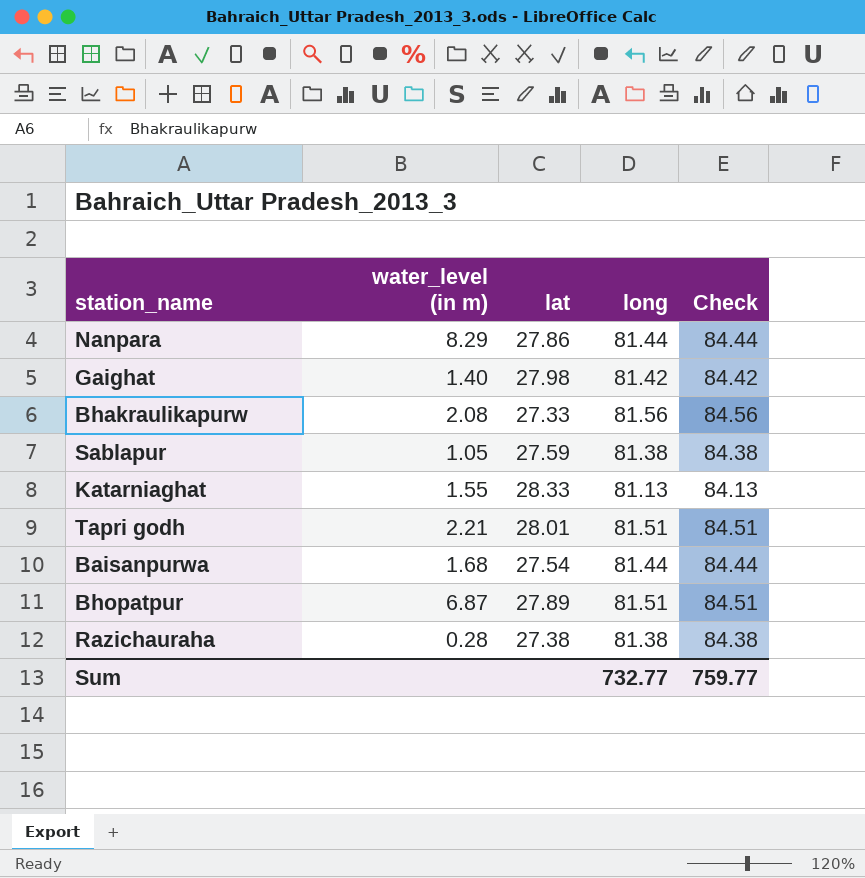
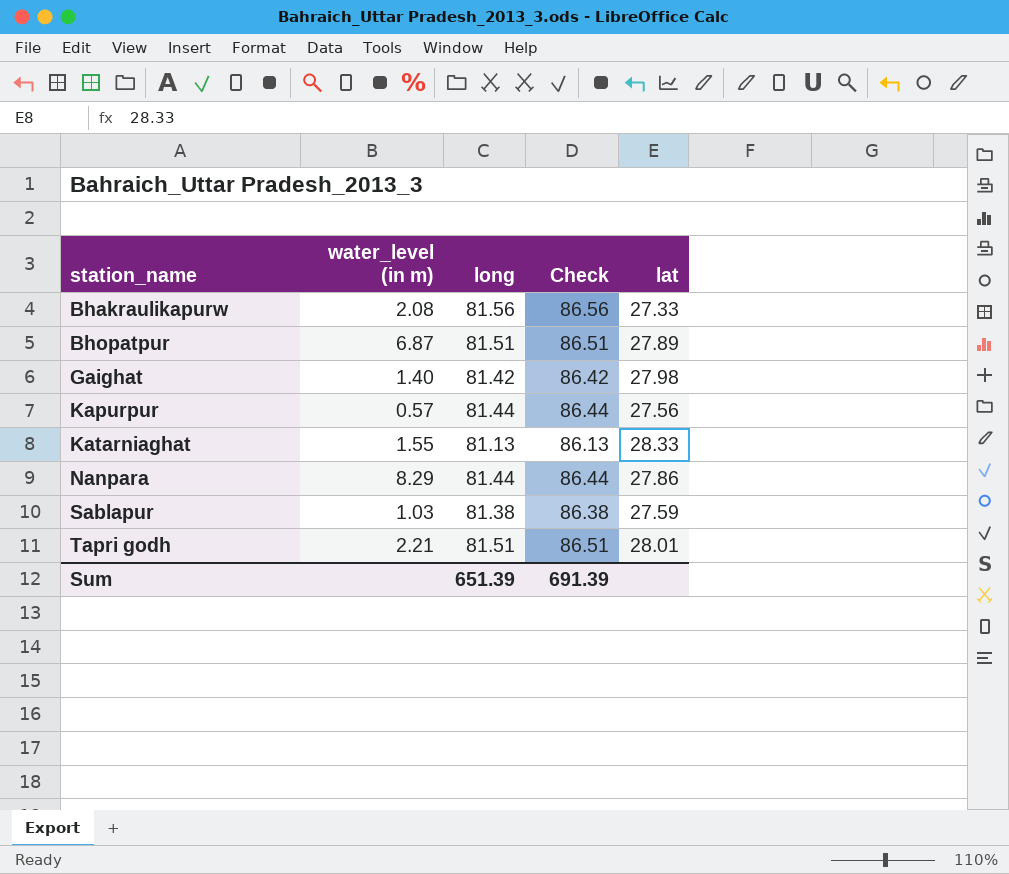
row order: none -> station_name ascending
column Check | formula: [long] + 3 -> [long] + 5
column lat | position: 3 -> 5
row Baisanpurwa: 1.68 | 27.54 | 81.44 | 84.44 -> none
row Razichauraha: 0.28 | 27.38 | 81.38 | 84.38 -> none
row Kapurpur: none -> 0.57 | 81.44 | 86.44 | 27.56
Sablapur | water_level (in m): 1.05 -> 1.03
Sum | long: 732.77 -> 651.39
Sum | Check: 759.77 -> 691.39

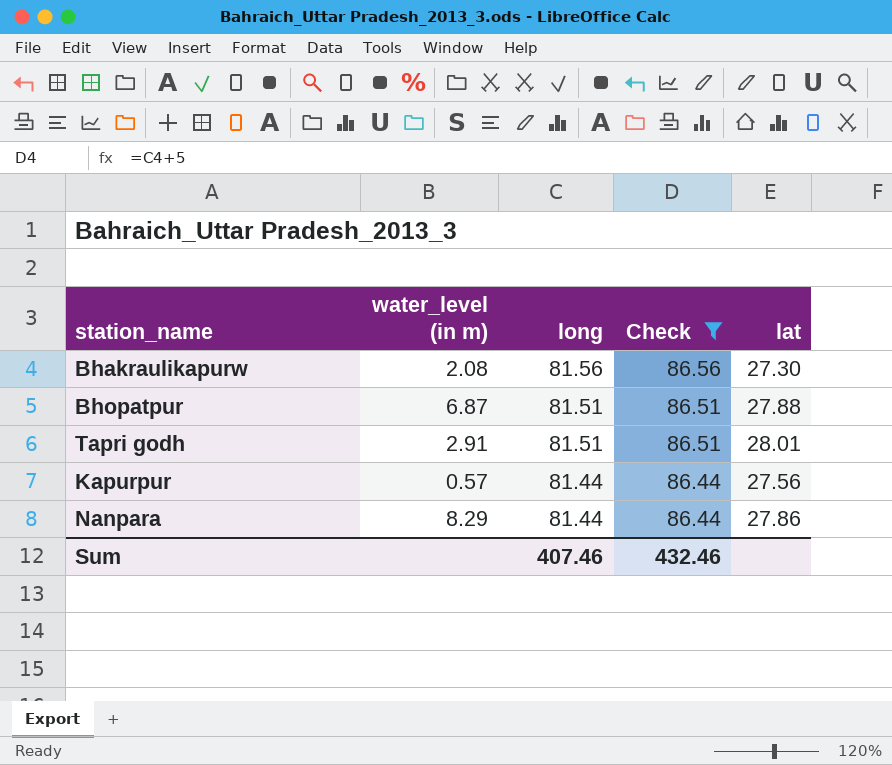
filter: none -> Check >= 86.44
row order: station_name ascending -> long descending
Bhakraulikapurw | lat: 27.33 -> 27.30
Bhopatpur | lat: 27.89 -> 27.88
Tapri godh | water_level (in m): 2.21 -> 2.91
Sum | long: 651.39 -> 407.46
Sum | Check: 691.39 -> 432.46

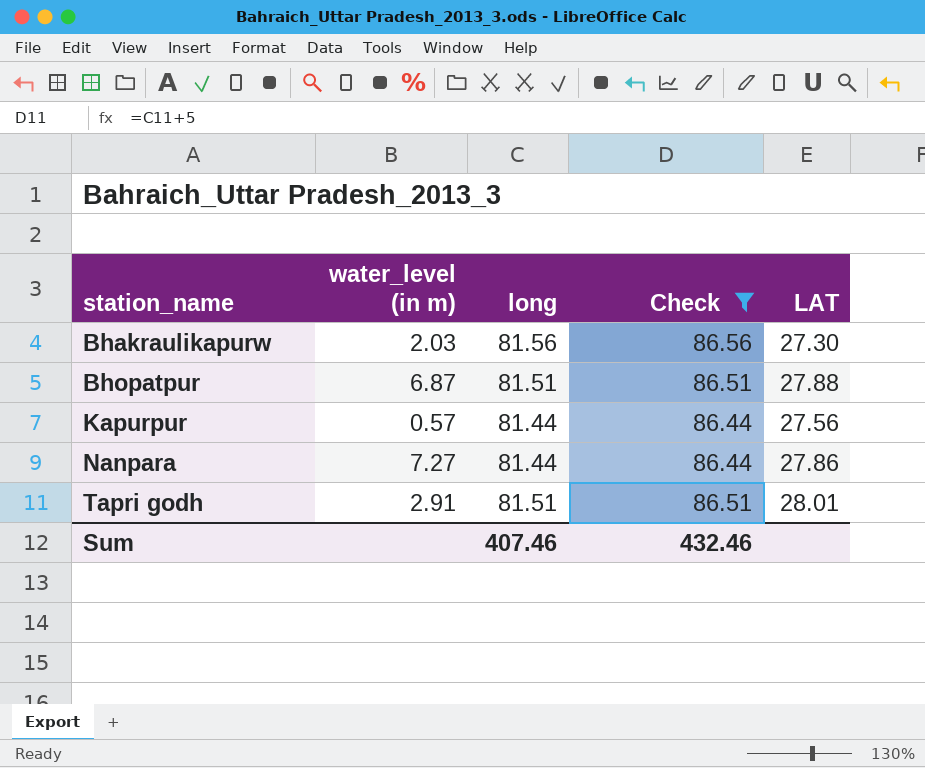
row order: long descending -> station_name ascending
column name: lat -> LAT
Bhakraulikapurw | water_level (in m): 2.08 -> 2.03
Nanpara | water_level (in m): 8.29 -> 7.27

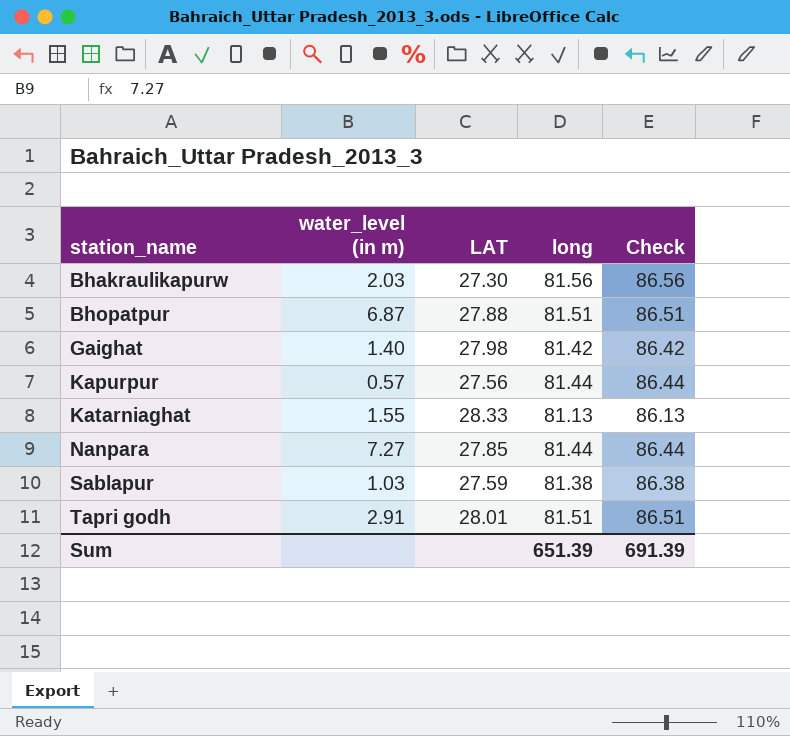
filter: Check >= 86.44 -> none
column LAT | position: 5 -> 3
Nanpara | LAT: 27.86 -> 27.85
Sum | long: 407.46 -> 651.39
Sum | Check: 432.46 -> 691.39

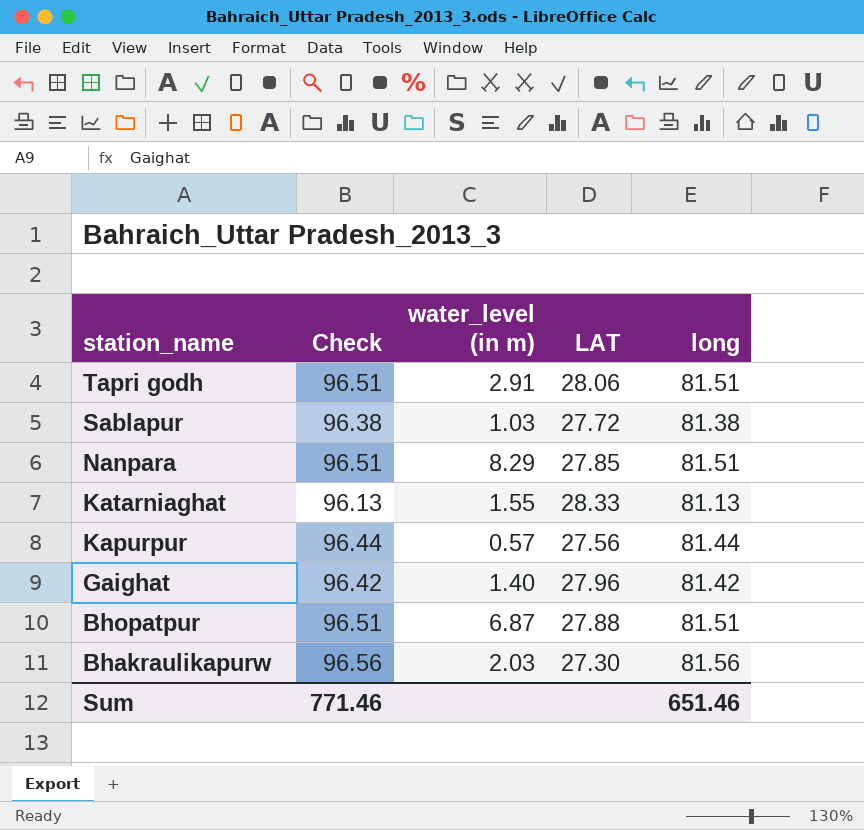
row order: station_name ascending -> station_name descending
column Check | formula: [long] + 5 -> [long] + 15
column Check | position: 5 -> 2
Tapri godh | LAT: 28.01 -> 28.06
Sablapur | LAT: 27.59 -> 27.72
Nanpara | water_level (in m): 7.27 -> 8.29
Nanpara | long: 81.44 -> 81.51
Gaighat | LAT: 27.98 -> 27.96
Sum | Check: 691.39 -> 771.46
Sum | long: 651.39 -> 651.46

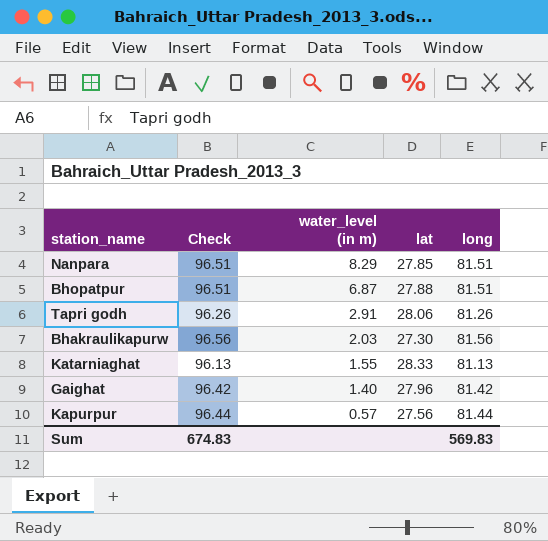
row order: station_name descending -> water_level (in m) descending
column name: LAT -> lat
row Sablapur: 96.38 | 1.03 | 27.72 | 81.38 -> none
Tapri godh | Check: 96.51 -> 96.26
Tapri godh | long: 81.51 -> 81.26
Sum | Check: 771.46 -> 674.83
Sum | long: 651.46 -> 569.83

